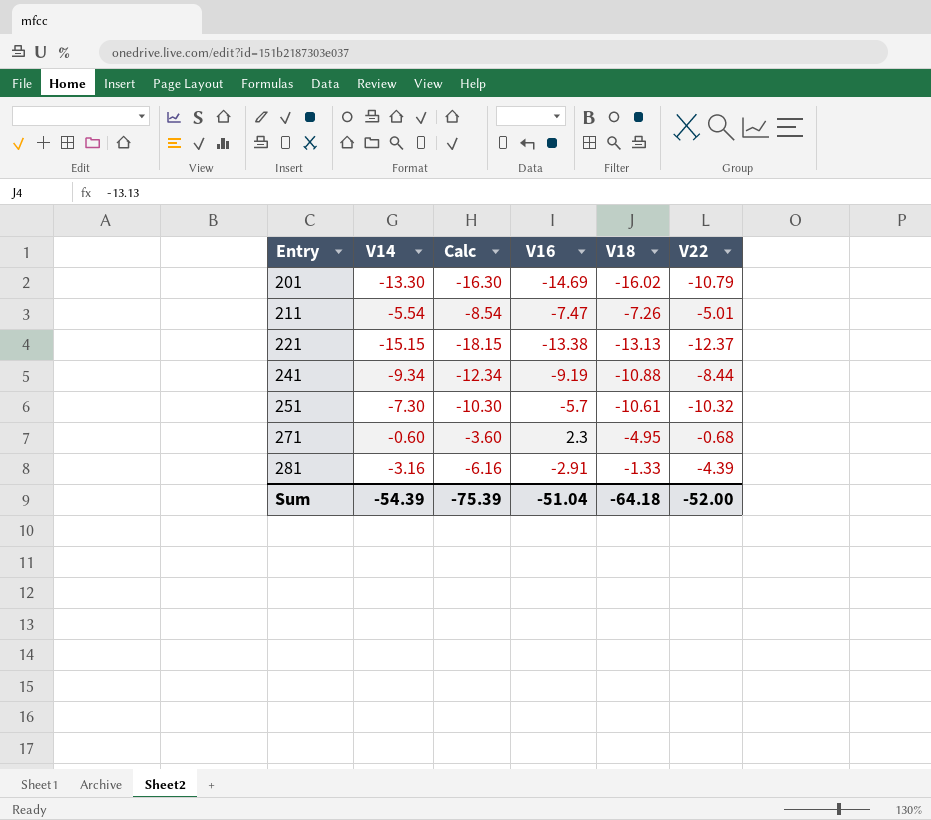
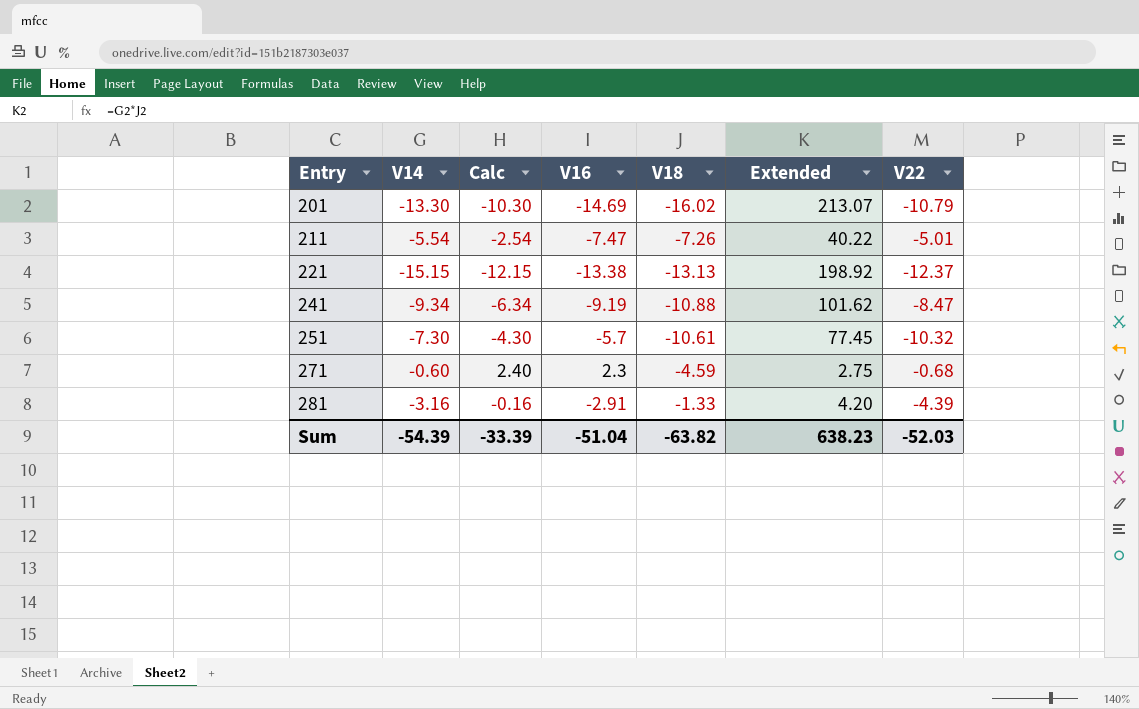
column Calc | formula: [V14] - 3 -> [V14] + 3
column Extended | formula: none -> [V14] * [V18]
241 | V22: -8.44 -> -8.47
271 | V18: -4.95 -> -4.59
Sum | Calc: -75.39 -> -33.39
Sum | V18: -64.18 -> -63.82
Sum | V22: -52.00 -> -52.03

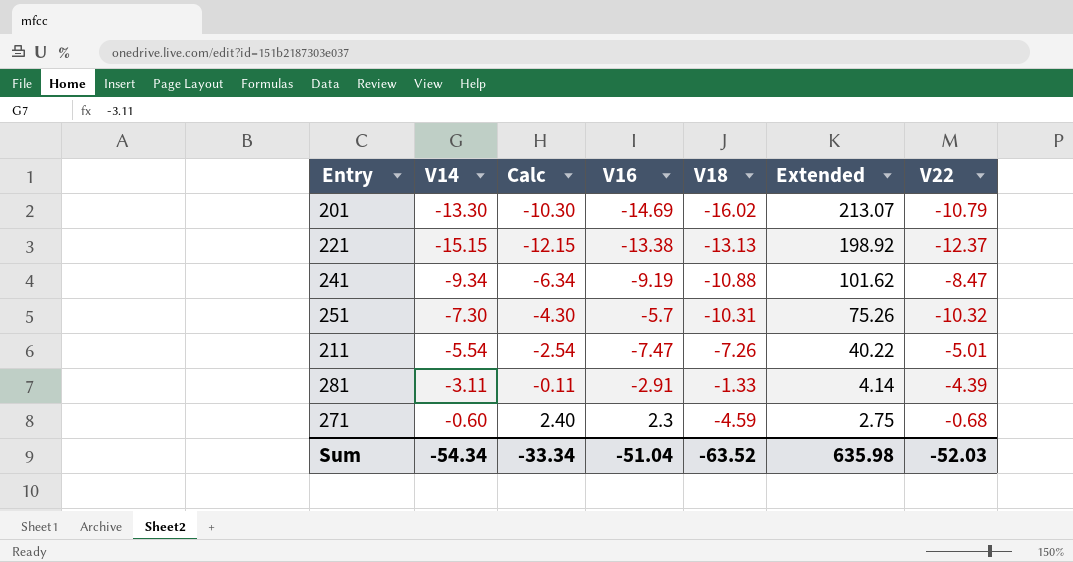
row order: Entry ascending -> Extended descending
251 | V18: -10.61 -> -10.31
251 | Extended: 77.45 -> 75.26
281 | V14: -3.16 -> -3.11
281 | Calc: -0.16 -> -0.11
281 | Extended: 4.20 -> 4.14
Sum | V14: -54.39 -> -54.34
Sum | Calc: -33.39 -> -33.34
Sum | V18: -63.82 -> -63.52
Sum | Extended: 638.23 -> 635.98

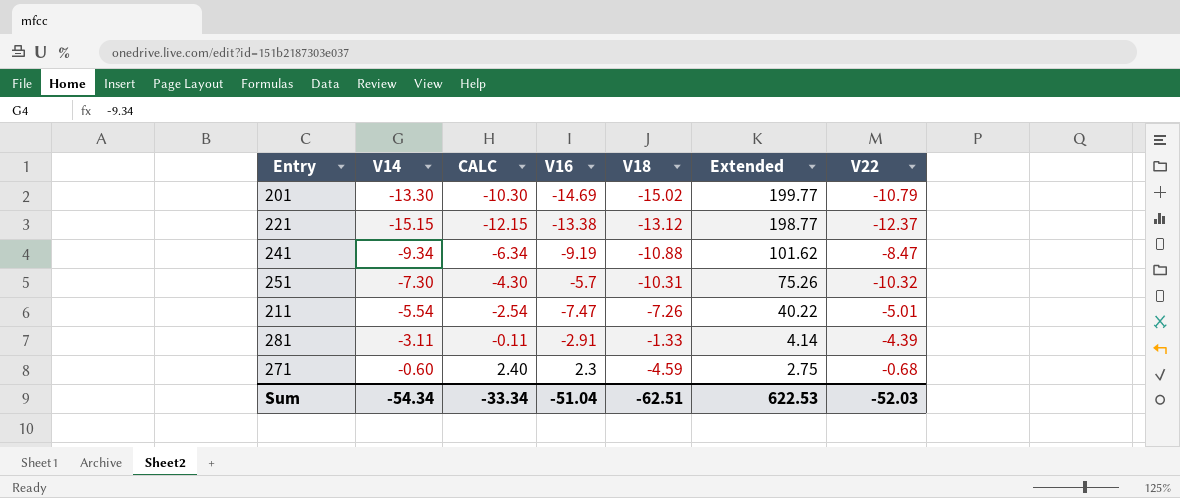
column name: Calc -> CALC
201 | V18: -16.02 -> -15.02
201 | Extended: 213.07 -> 199.77
221 | V18: -13.13 -> -13.12
221 | Extended: 198.92 -> 198.77
Sum | V18: -63.52 -> -62.51
Sum | Extended: 635.98 -> 622.53

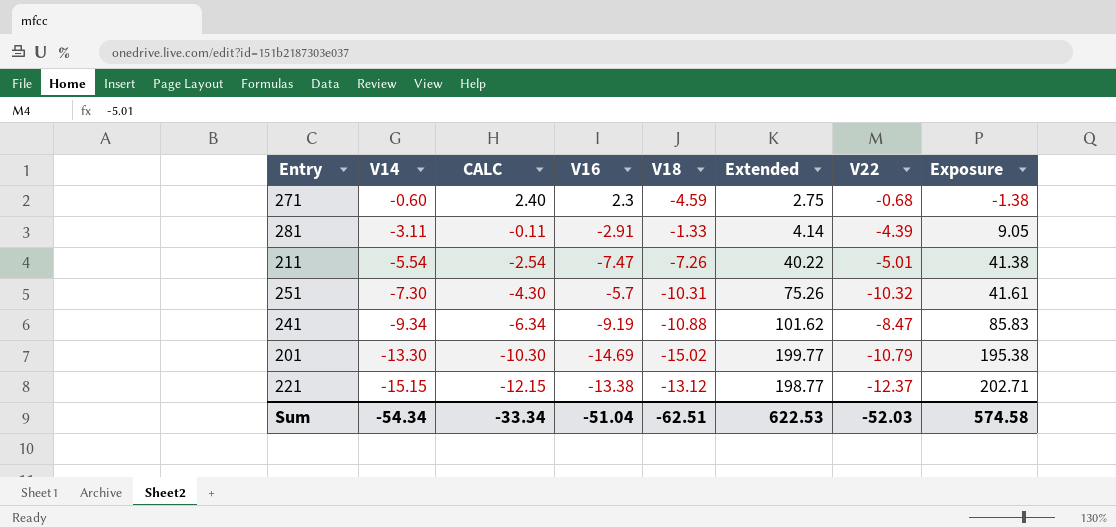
row order: Extended descending -> V14 descending
column Exposure | formula: none -> [V14] * [V16]

